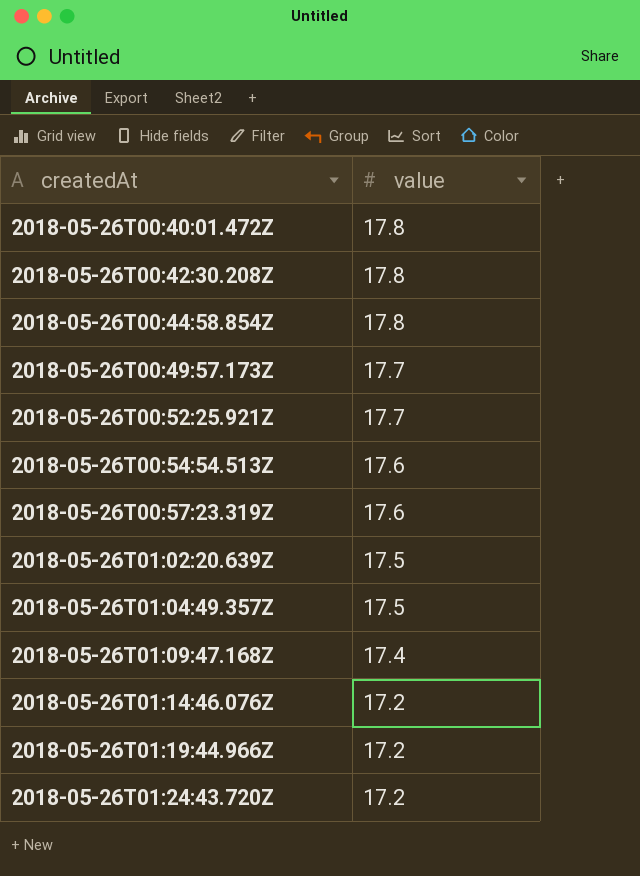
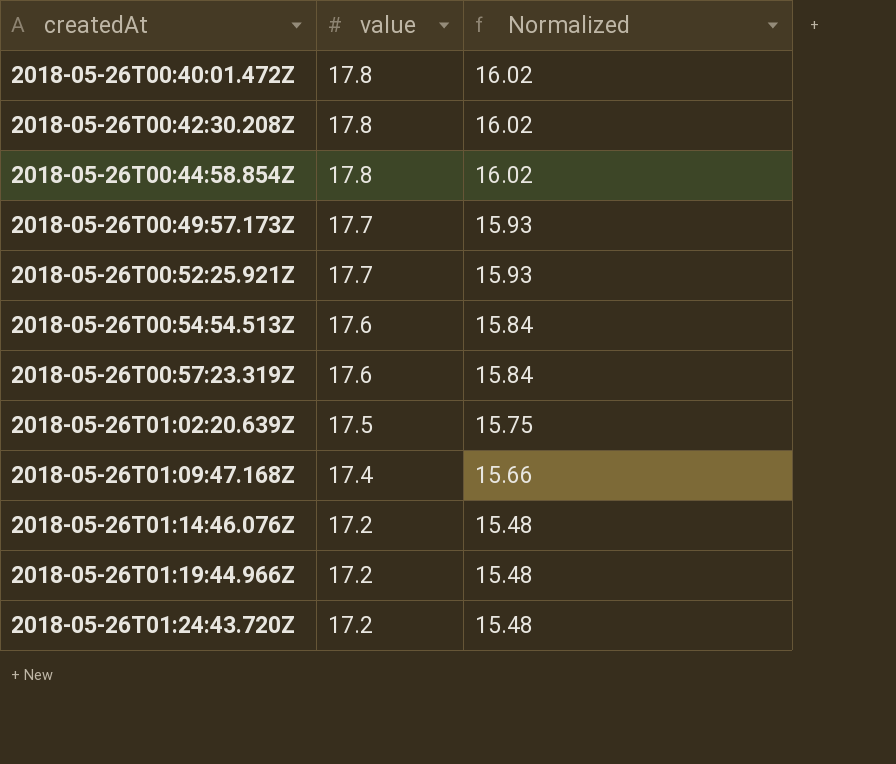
column Normalized | formula: none -> [value] * 0.9
row 2018-05-26T01:04:49.357Z: 17.5 -> none

